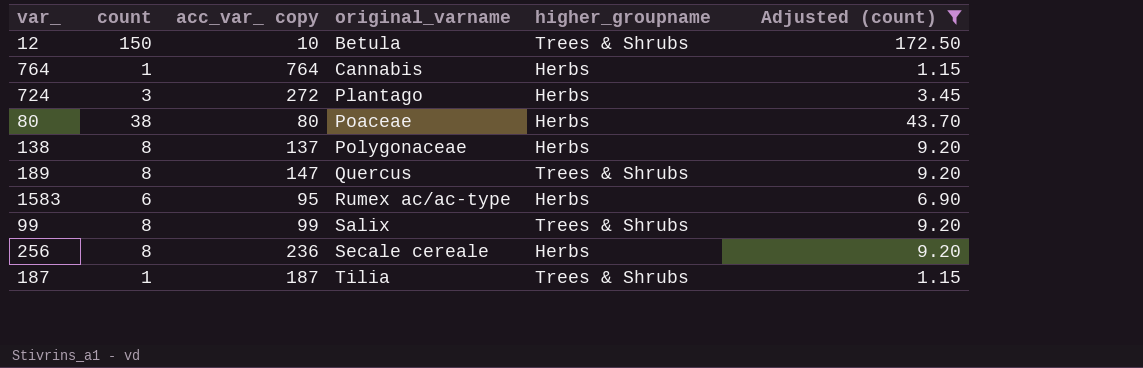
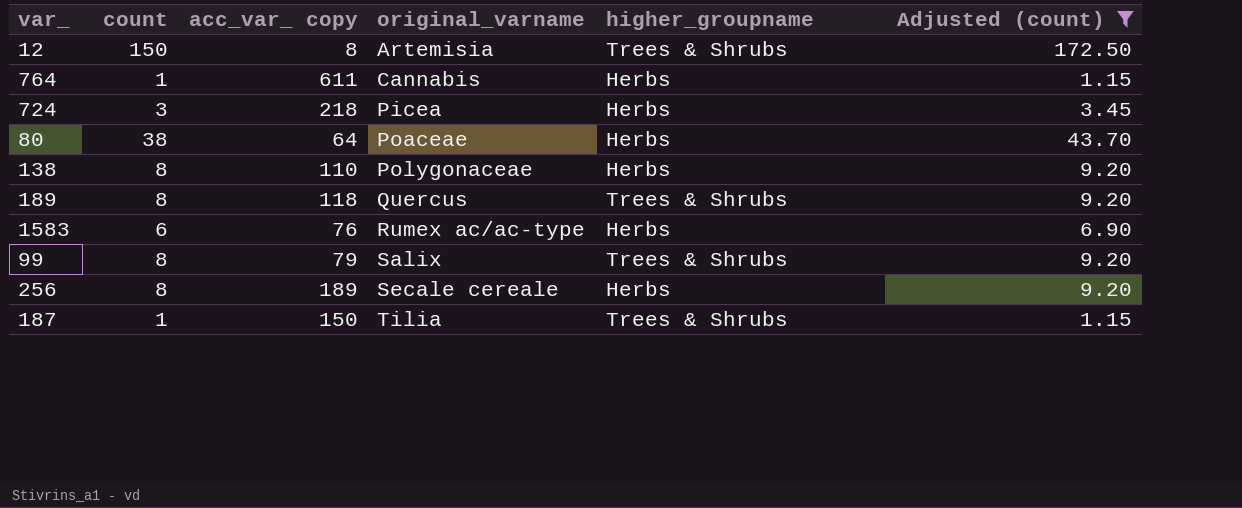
12 | acc_var_ copy: 10 -> 8
12 | original_varname: Betula -> Artemisia
764 | acc_var_ copy: 764 -> 611
724 | acc_var_ copy: 272 -> 218
724 | original_varname: Plantago -> Picea
80 | acc_var_ copy: 80 -> 64
138 | acc_var_ copy: 137 -> 110
189 | acc_var_ copy: 147 -> 118
1583 | acc_var_ copy: 95 -> 76
99 | acc_var_ copy: 99 -> 79
256 | acc_var_ copy: 236 -> 189
187 | acc_var_ copy: 187 -> 150

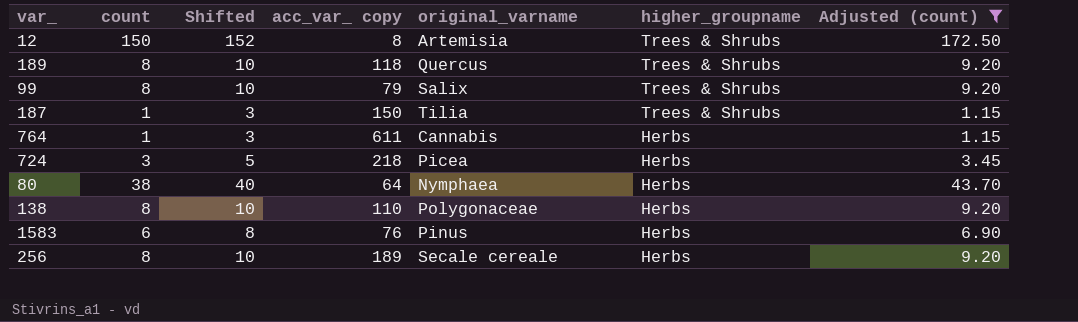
row order: original_varname ascending -> higher_groupname descending
column Shifted | formula: none -> [count] + 2
80 | original_varname: Poaceae -> Nymphaea
1583 | original_varname: Rumex ac/ac-type -> Pinus

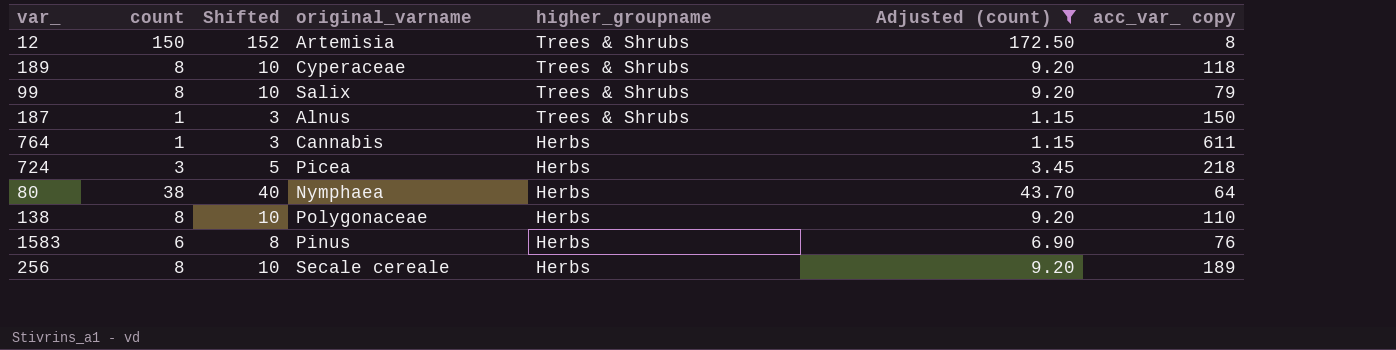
column acc_var_ copy | position: 4 -> 7
189 | original_varname: Quercus -> Cyperaceae
187 | original_varname: Tilia -> Alnus

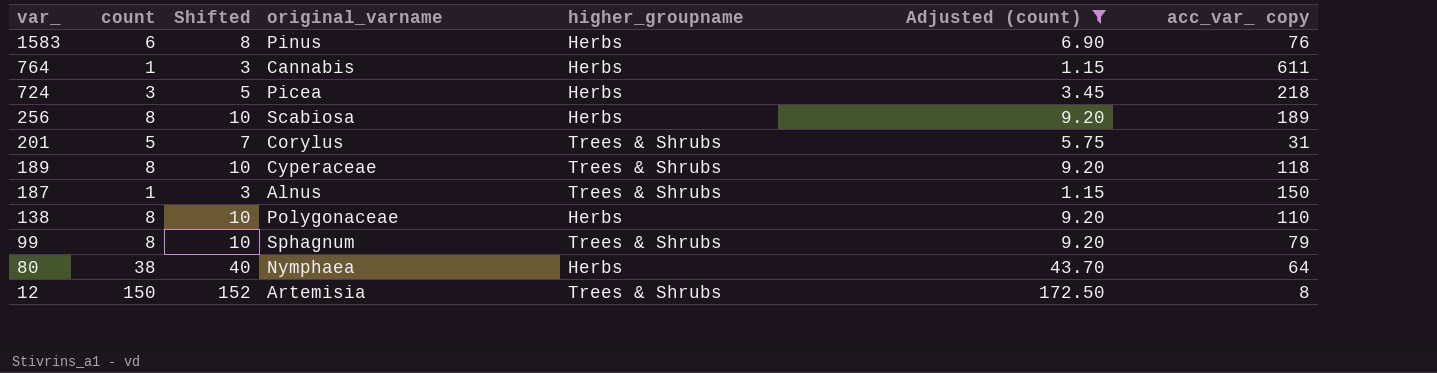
row order: higher_groupname descending -> var_ descending
256 | original_varname: Secale cereale -> Scabiosa
row 201: none -> 5 | 7 | Corylus | Trees & Shrubs | 5.75 | 31
99 | original_varname: Salix -> Sphagnum

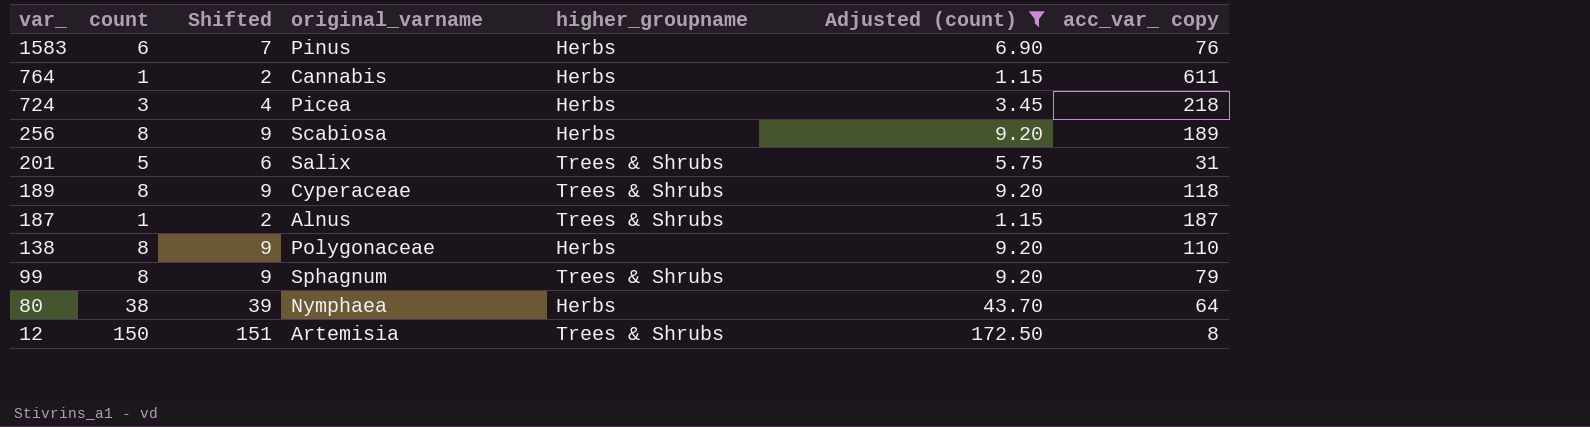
column Shifted | formula: [count] + 2 -> [count] + 1
201 | original_varname: Corylus -> Salix
187 | acc_var_ copy: 150 -> 187

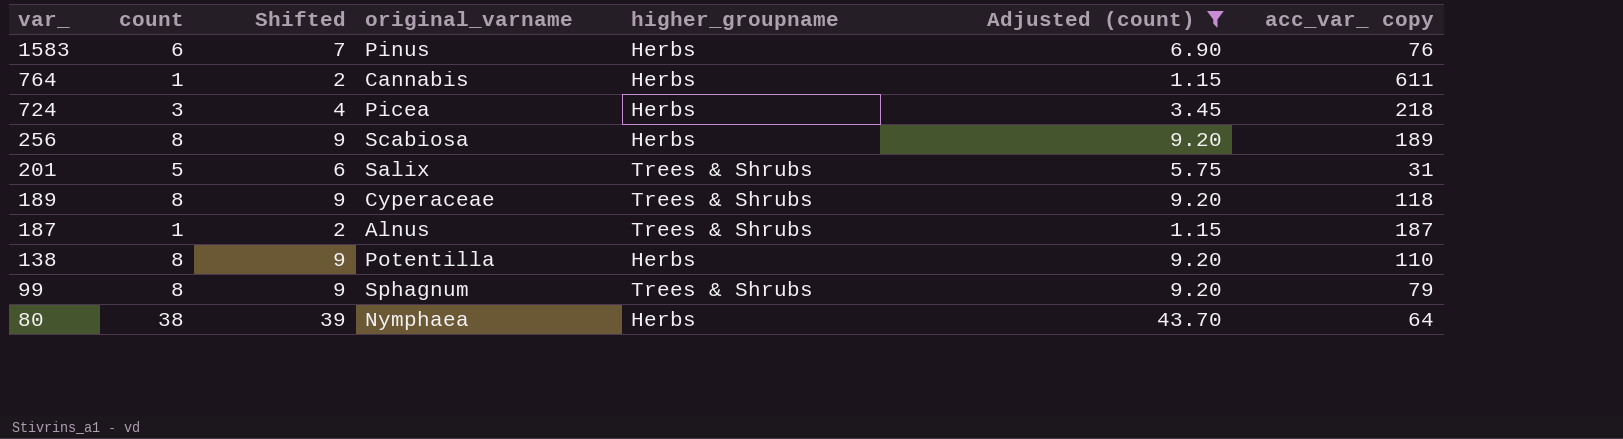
row 12: 150 | 151 | Artemisia | Trees & Shrubs | 172.50 | 8 -> none
138 | original_varname: Polygonaceae -> Potentilla

